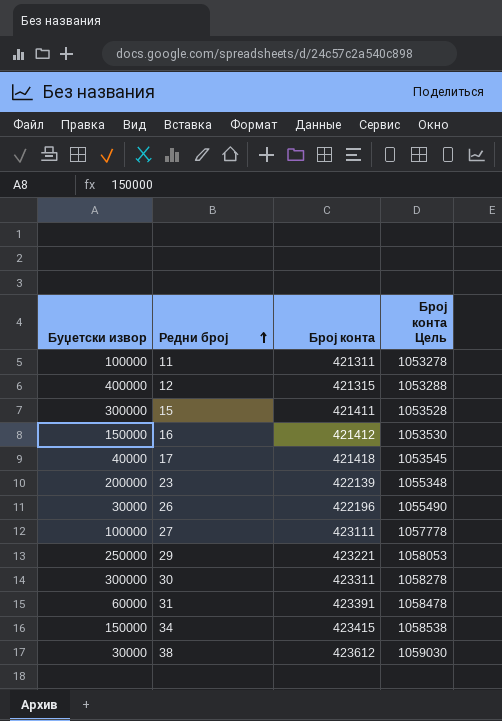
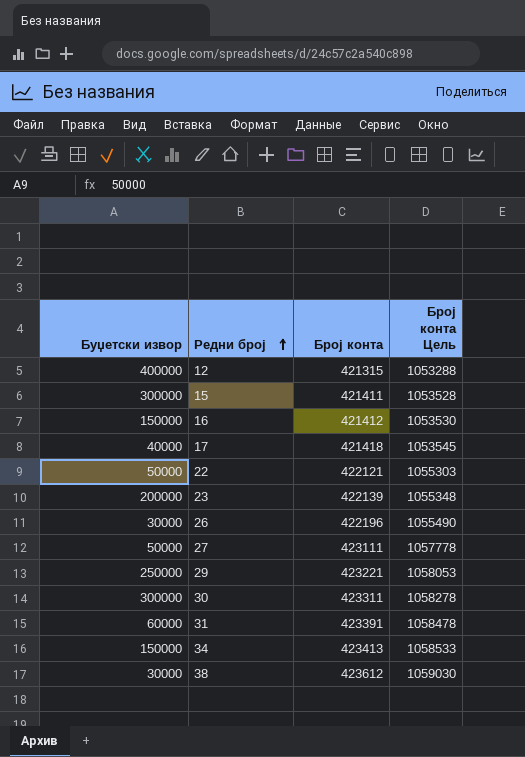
row 11: 100000 | 421311 | 1053278 -> none
row 22: none -> 50000 | 422121 | 1055303
27 | Буџетски извор: 100000 -> 50000
34 | Број конта: 423415 -> 423413
34 | Број конта Цель: 1058538 -> 1058533

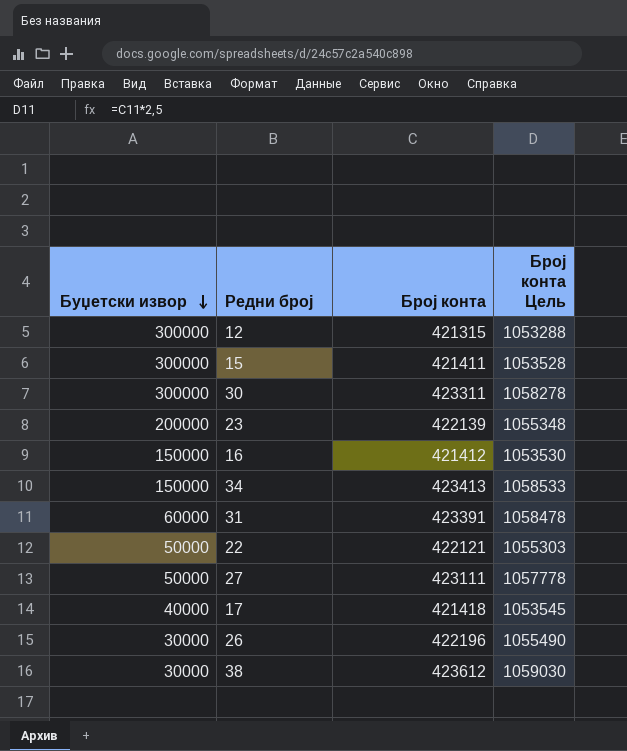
row order: Редни број ascending -> Буџетски извор descending
row 29: 250000 | 423221 | 1058053 -> none
12 | Буџетски извор: 400000 -> 300000

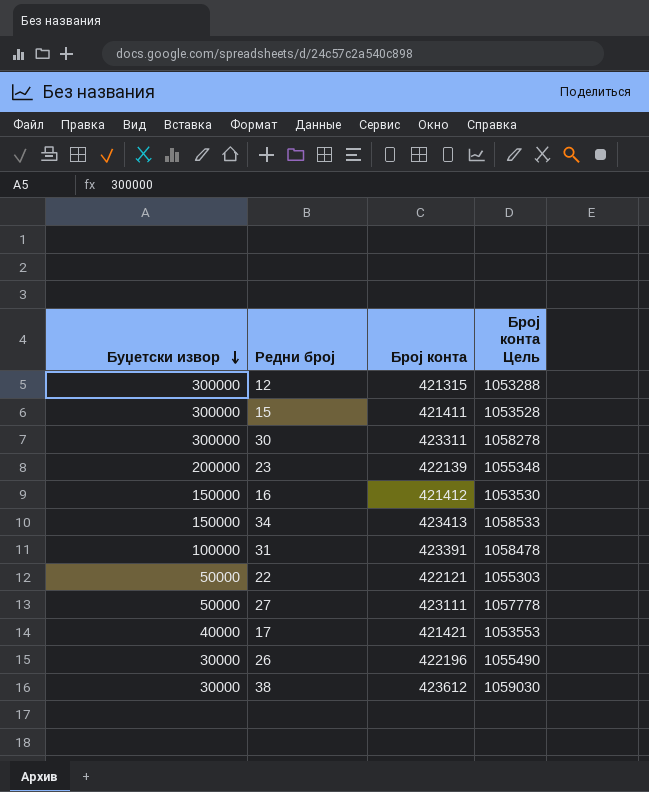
31 | Буџетски извор: 60000 -> 100000
17 | Број конта: 421418 -> 421421
17 | Број конта Цель: 1053545 -> 1053553

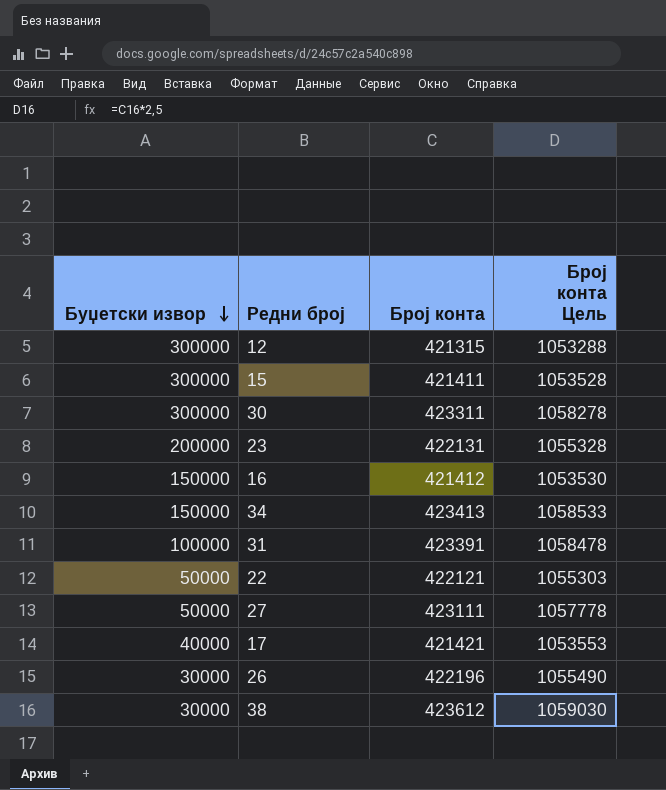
23 | Број конта: 422139 -> 422131
23 | Број конта Цель: 1055348 -> 1055328

